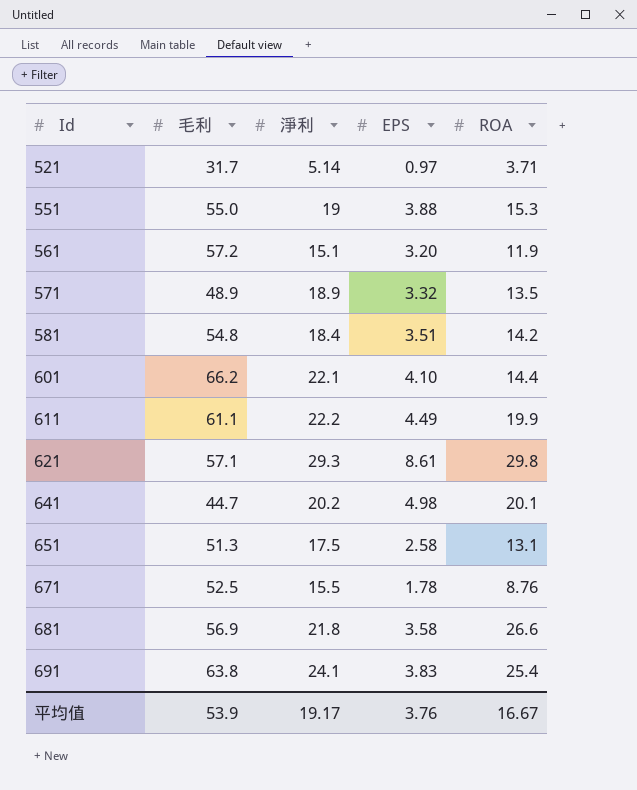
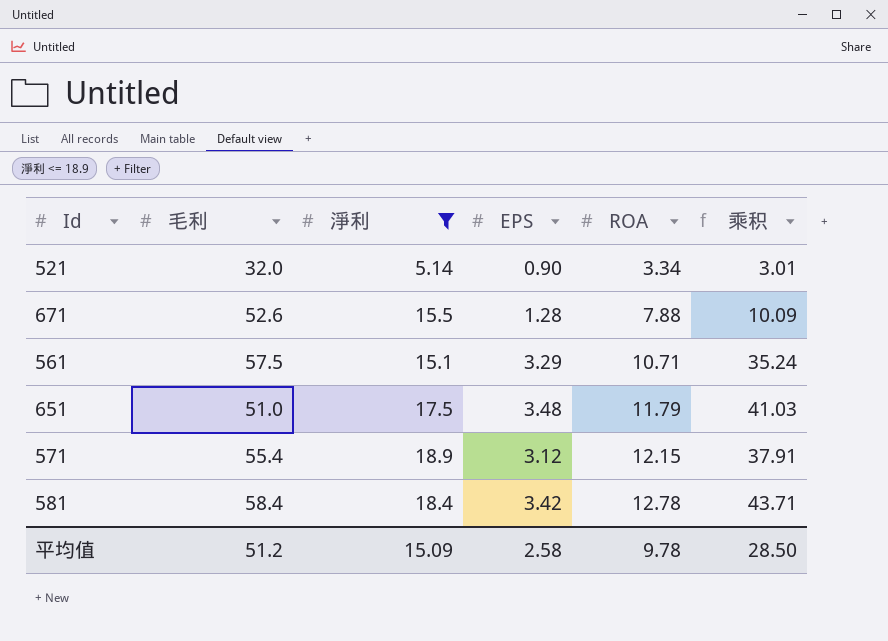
filter: none -> 淨利 <= 18.9
row order: Id ascending -> ROA ascending
column 乘积 | formula: none -> [EPS] * [ROA]
521 | 毛利: 31.7 -> 32.0
521 | EPS: 0.97 -> 0.90
521 | ROA: 3.71 -> 3.34
671 | 毛利: 52.5 -> 52.6
671 | EPS: 1.78 -> 1.28
671 | ROA: 8.76 -> 7.88
561 | 毛利: 57.2 -> 57.5
561 | EPS: 3.20 -> 3.29
561 | ROA: 11.9 -> 10.71
651 | 毛利: 51.3 -> 51.0
651 | EPS: 2.58 -> 3.48
651 | ROA: 13.1 -> 11.79
571 | 毛利: 48.9 -> 55.4
571 | EPS: 3.32 -> 3.12
571 | ROA: 13.5 -> 12.15
581 | 毛利: 54.8 -> 58.4
581 | EPS: 3.51 -> 3.42
581 | ROA: 14.2 -> 12.78
平均值 | 毛利: 53.9 -> 51.2
平均值 | 淨利: 19.17 -> 15.09
平均值 | EPS: 3.76 -> 2.58
平均值 | ROA: 16.67 -> 9.78

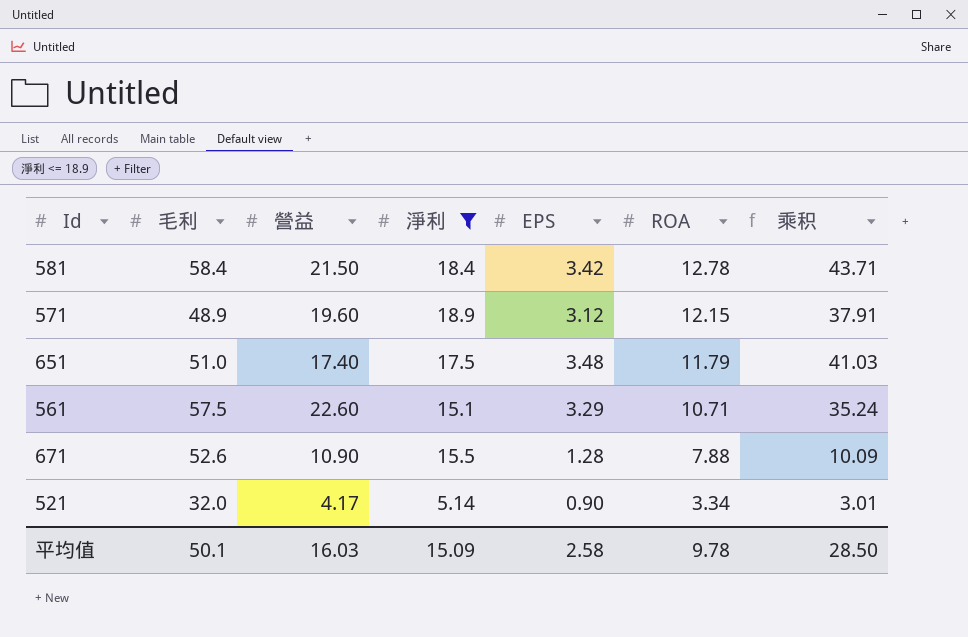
row order: ROA ascending -> ROA descending
column 營益 | position: none -> 3
571 | 毛利: 55.4 -> 48.9
平均值 | 毛利: 51.2 -> 50.1

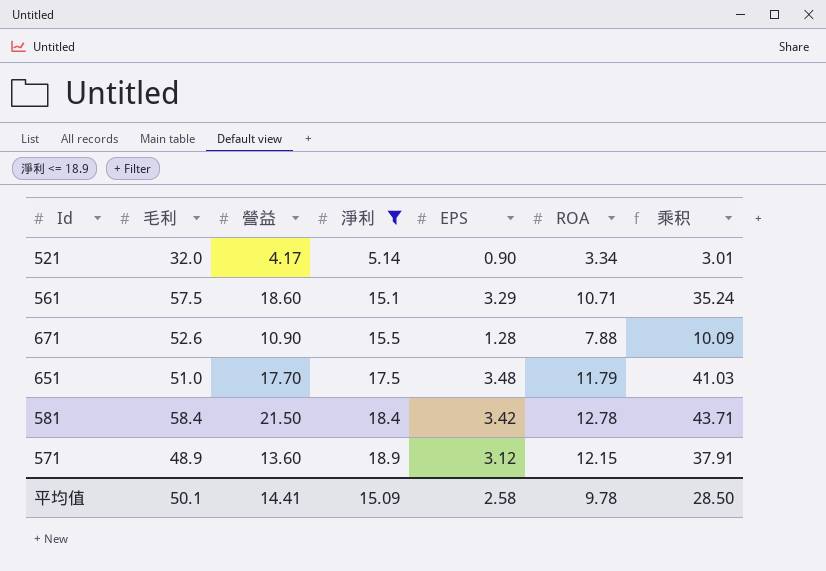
row order: ROA descending -> 淨利 ascending
561 | 營益: 22.60 -> 18.60
651 | 營益: 17.40 -> 17.70
571 | 營益: 19.60 -> 13.60
平均值 | 營益: 16.03 -> 14.41

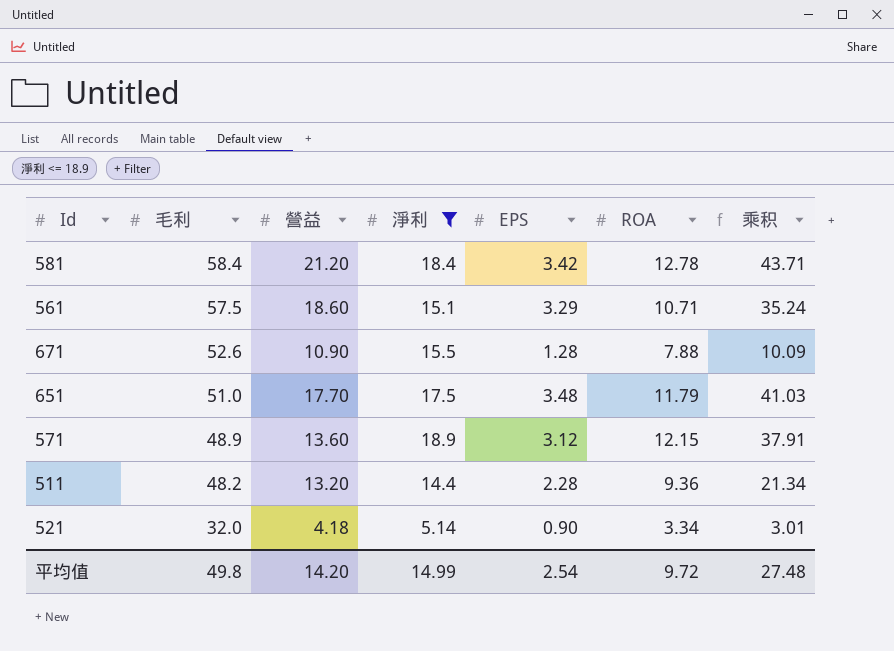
row order: 淨利 ascending -> 毛利 descending
581 | 營益: 21.50 -> 21.20
row 511: none -> 48.2 | 13.20 | 14.4 | 2.28 | 9.36 | 21.34
521 | 營益: 4.17 -> 4.18
平均值 | 毛利: 50.1 -> 49.8
平均值 | 營益: 14.41 -> 14.20
平均值 | 淨利: 15.09 -> 14.99
平均值 | EPS: 2.58 -> 2.54
平均值 | ROA: 9.78 -> 9.72
平均值 | 乘积: 28.50 -> 27.48

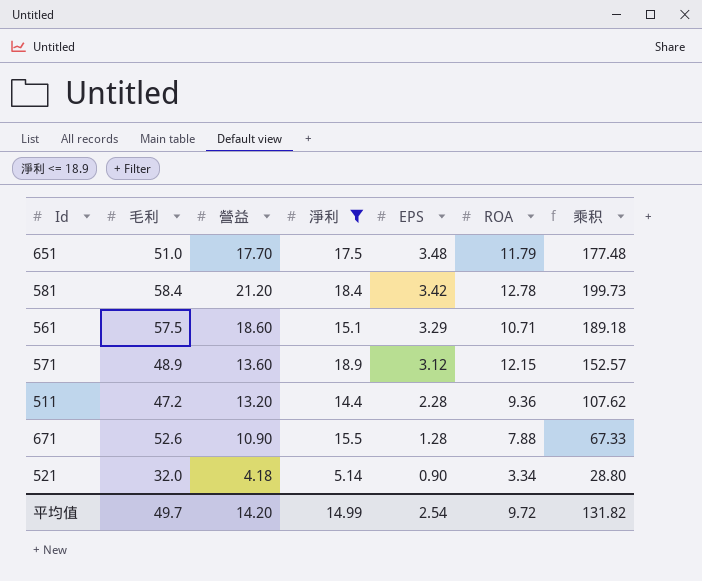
row order: 毛利 descending -> EPS descending
column 乘积 | formula: [EPS] * [ROA] -> [毛利] * [EPS]
511 | 毛利: 48.2 -> 47.2
平均值 | 毛利: 49.8 -> 49.7
平均值 | 乘积: 27.48 -> 131.82

